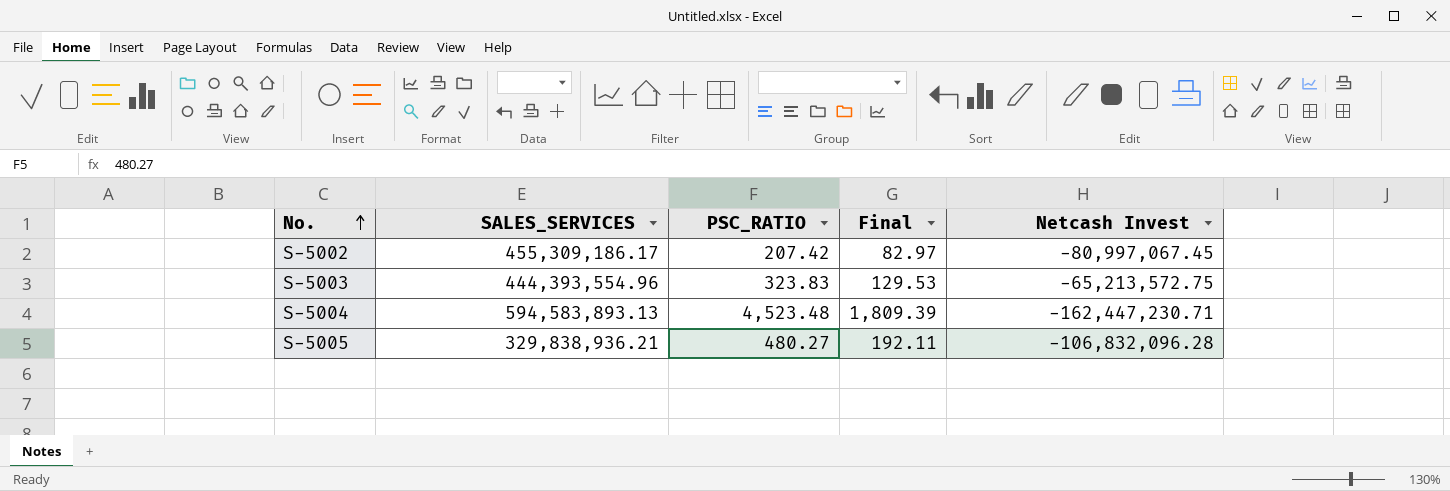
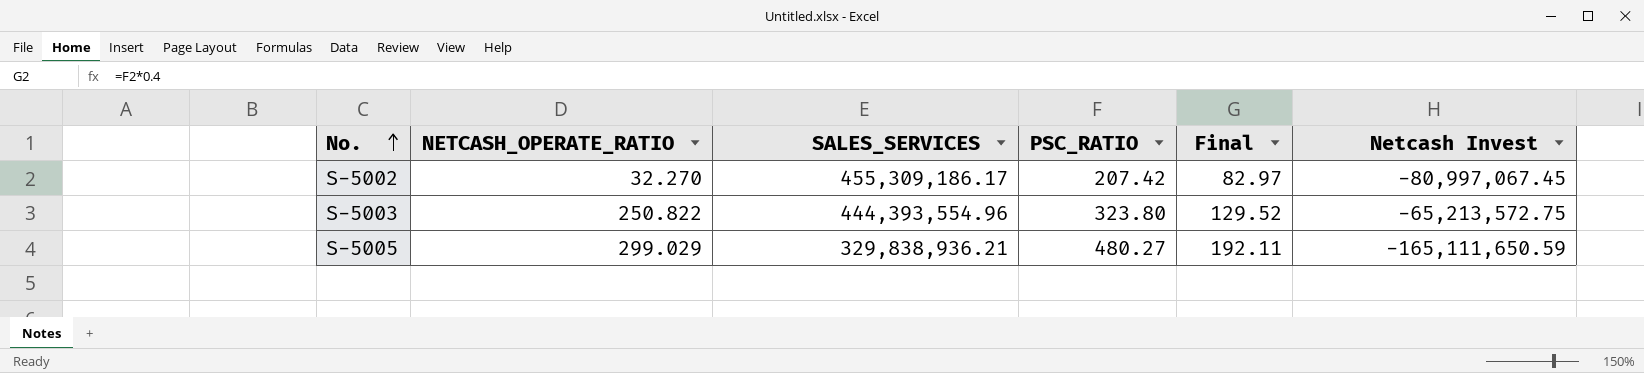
column NETCASH_OPERATE_RATIO | position: none -> 2
row S-5004: 594,583,893.13 | 4,523.48 | 1,809.39 | -162,447,230.71 -> none
S-5003 | PSC_RATIO: 323.83 -> 323.80
S-5003 | Final: 129.53 -> 129.52
S-5005 | Netcash Invest: -106,832,096.28 -> -165,111,650.59

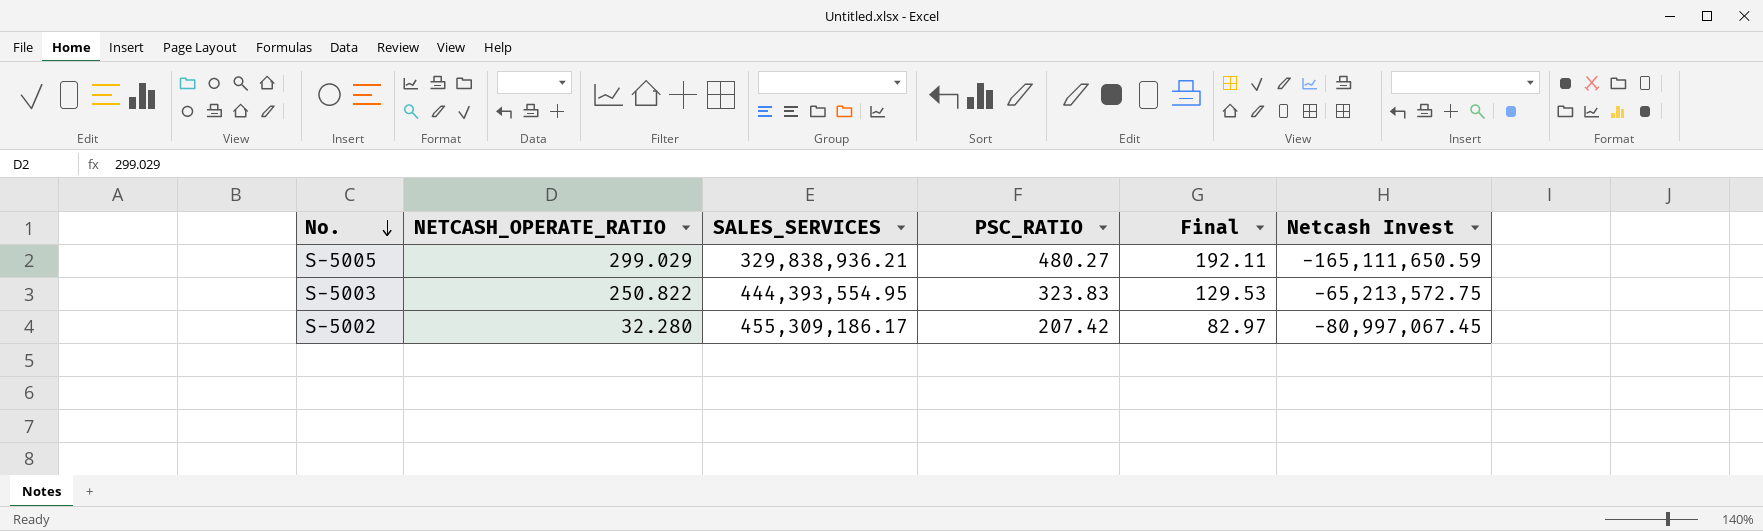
row order: No. ascending -> No. descending
S-5003 | SALES_SERVICES: 444,393,554.96 -> 444,393,554.95
S-5003 | PSC_RATIO: 323.80 -> 323.83
S-5003 | Final: 129.52 -> 129.53
S-5002 | NETCASH_OPERATE_RATIO: 32.270 -> 32.280

